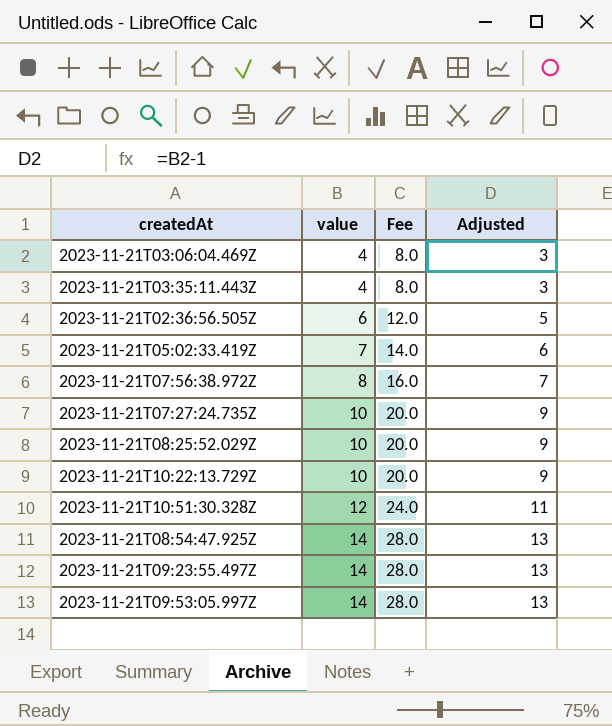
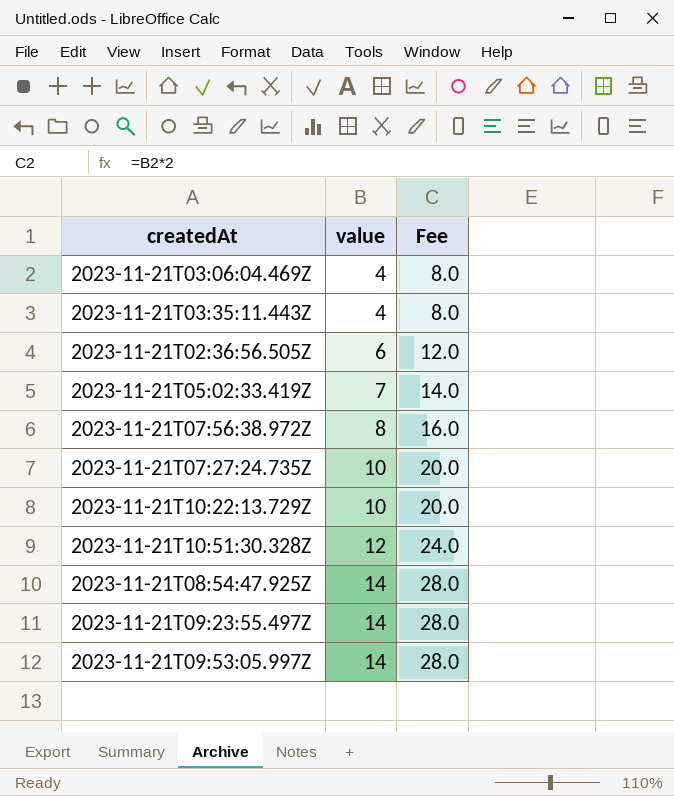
column Adjusted | formula: [value] - 1 -> none
row 2023-11-21T08:25:52.029Z: 10 | 20.0 | 9 -> none

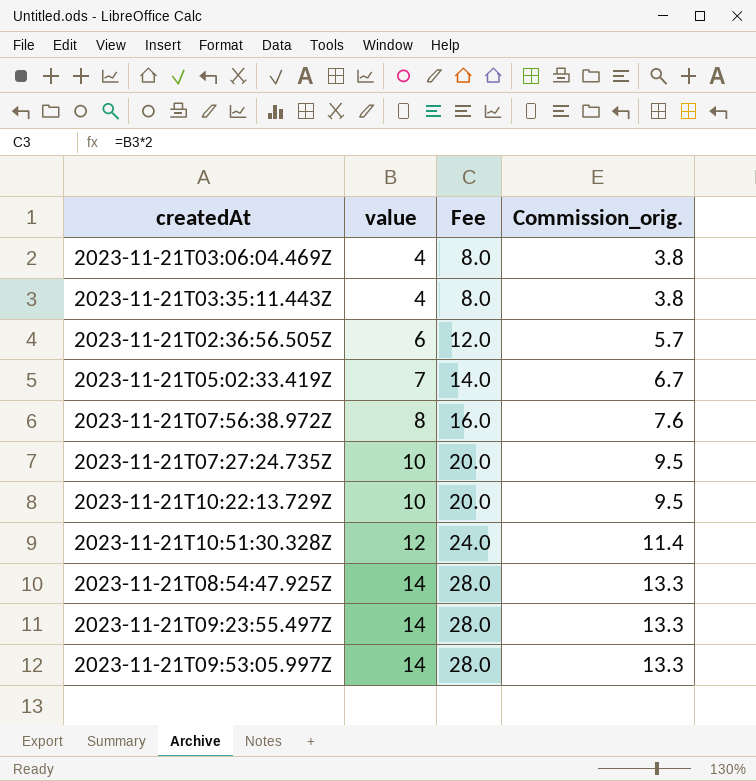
column Commission_orig. | formula: none -> [value] * 0.95

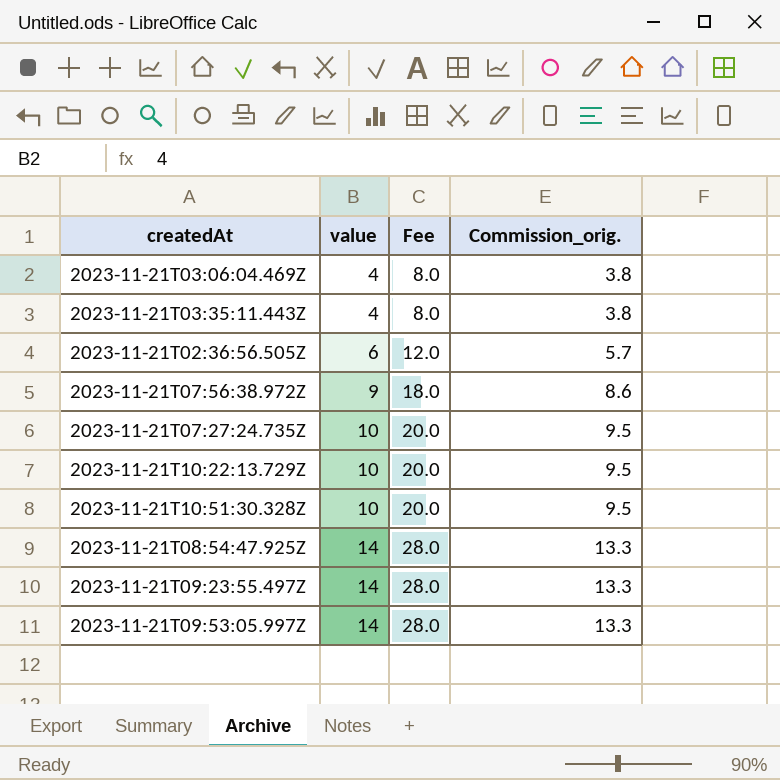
row 2023-11-21T05:02:33.419Z: 7 | 14.0 | 6.7 -> none
2023-11-21T07:56:38.972Z | value: 8 -> 9
2023-11-21T07:56:38.972Z | Fee: 16.0 -> 18.0
2023-11-21T07:56:38.972Z | Commission_orig.: 7.6 -> 8.6
2023-11-21T10:51:30.328Z | value: 12 -> 10
2023-11-21T10:51:30.328Z | Fee: 24.0 -> 20.0
2023-11-21T10:51:30.328Z | Commission_orig.: 11.4 -> 9.5

